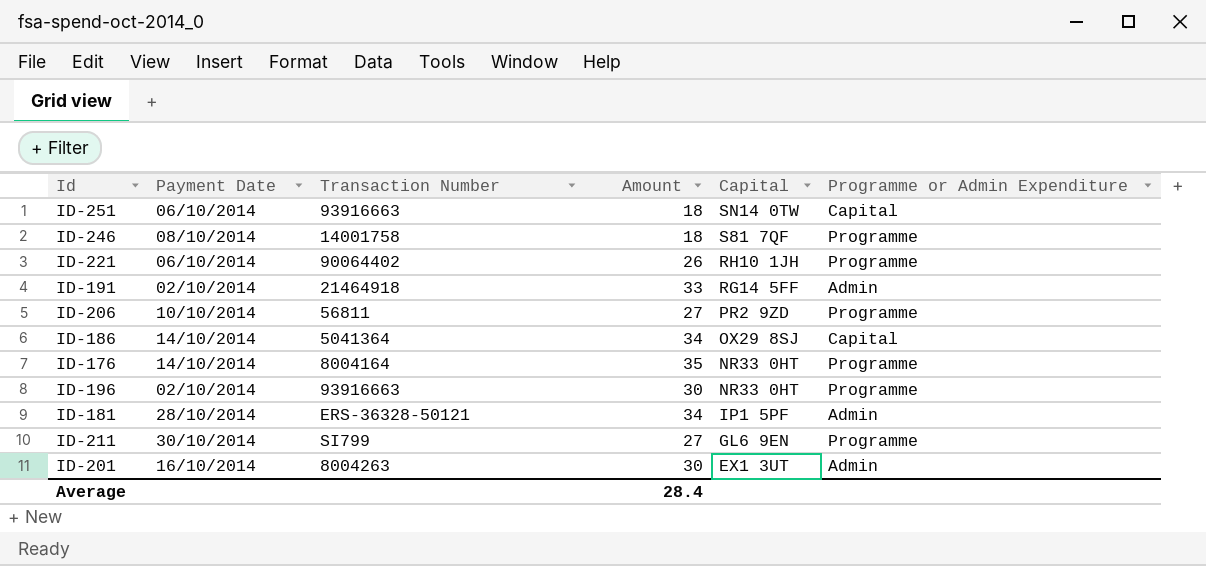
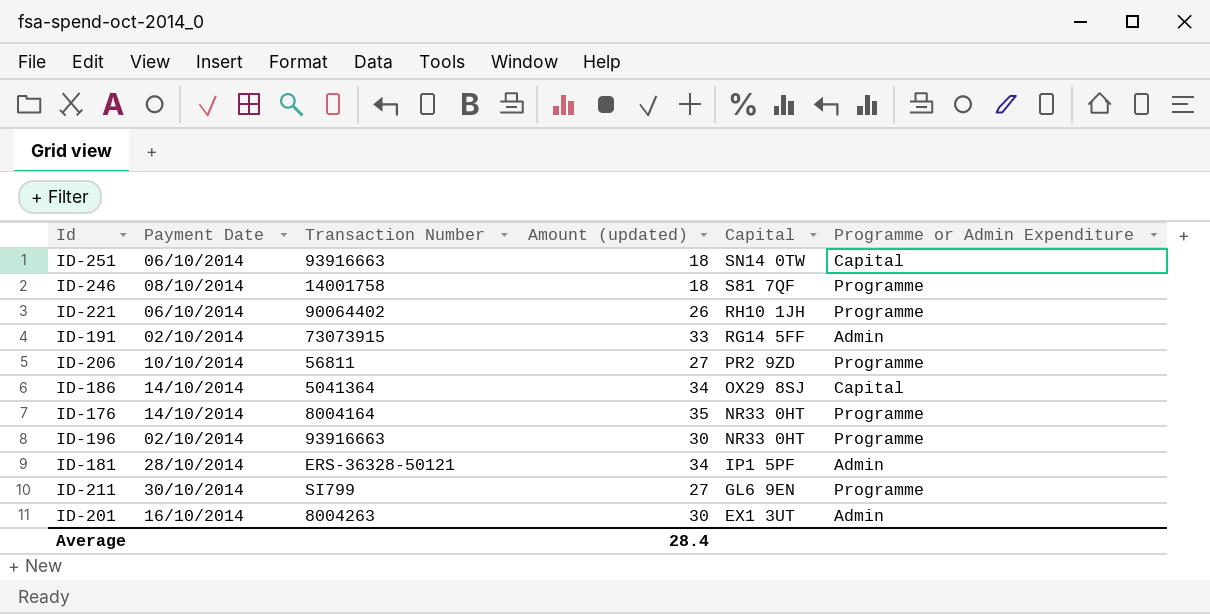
column name: Amount -> Amount (updated)
ID-191 | Transaction Number: 21464918 -> 73073915

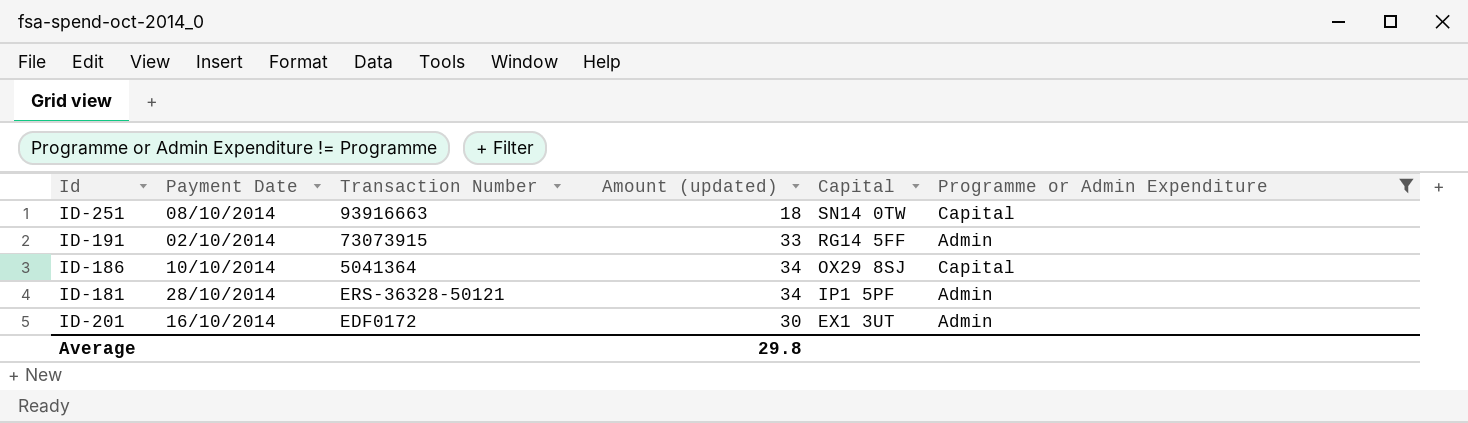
filter: none -> Programme or Admin Expenditure != Programme
ID-251 | Payment Date: 06/10/2014 -> 08/10/2014
ID-186 | Payment Date: 14/10/2014 -> 10/10/2014
ID-201 | Transaction Number: 8004263 -> EDF0172
Average | Amount (updated): 28.4 -> 29.8

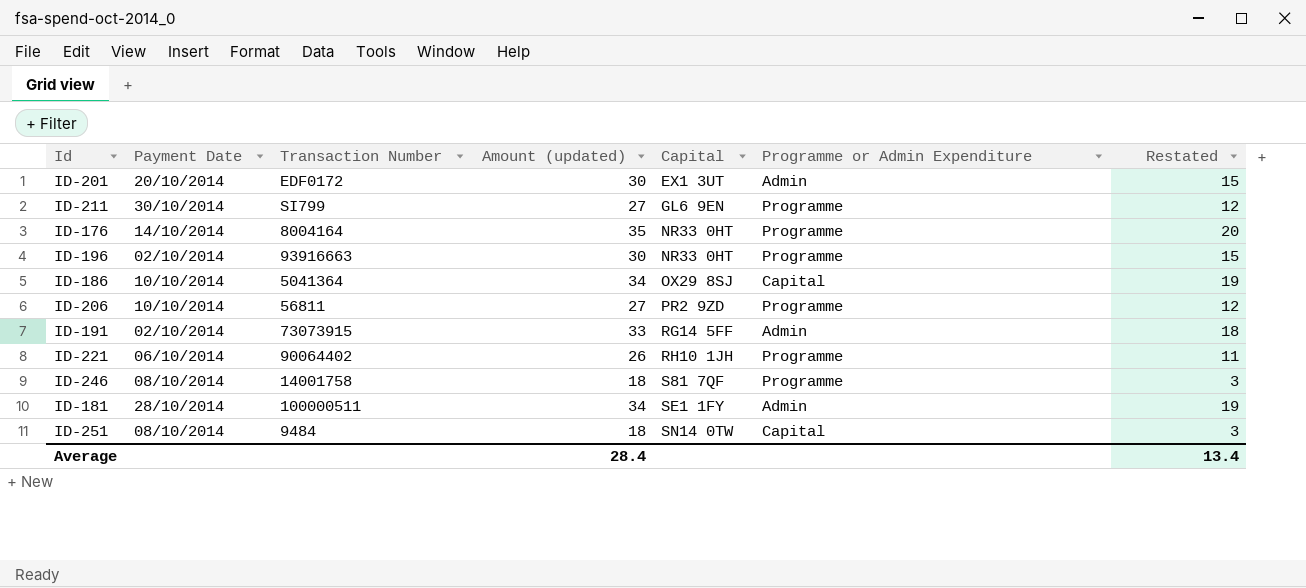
filter: Programme or Admin Expenditure != Programme -> none
row order: Capital descending -> Capital ascending
column Restated | formula: none -> [Amount (updated)] - 15
ID-201 | Payment Date: 16/10/2014 -> 20/10/2014
ID-181 | Transaction Number: ERS-36328-50121 -> 100000511
ID-181 | Capital: IP1 5PF -> SE1 1FY
ID-251 | Transaction Number: 93916663 -> 9484
Average | Amount (updated): 29.8 -> 28.4

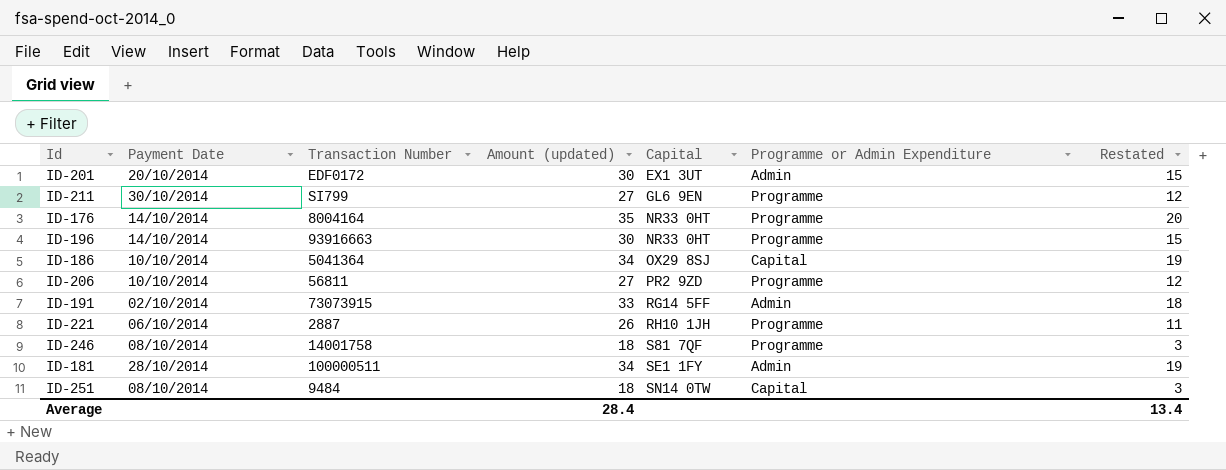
ID-196 | Payment Date: 02/10/2014 -> 14/10/2014
ID-221 | Transaction Number: 90064402 -> 2887

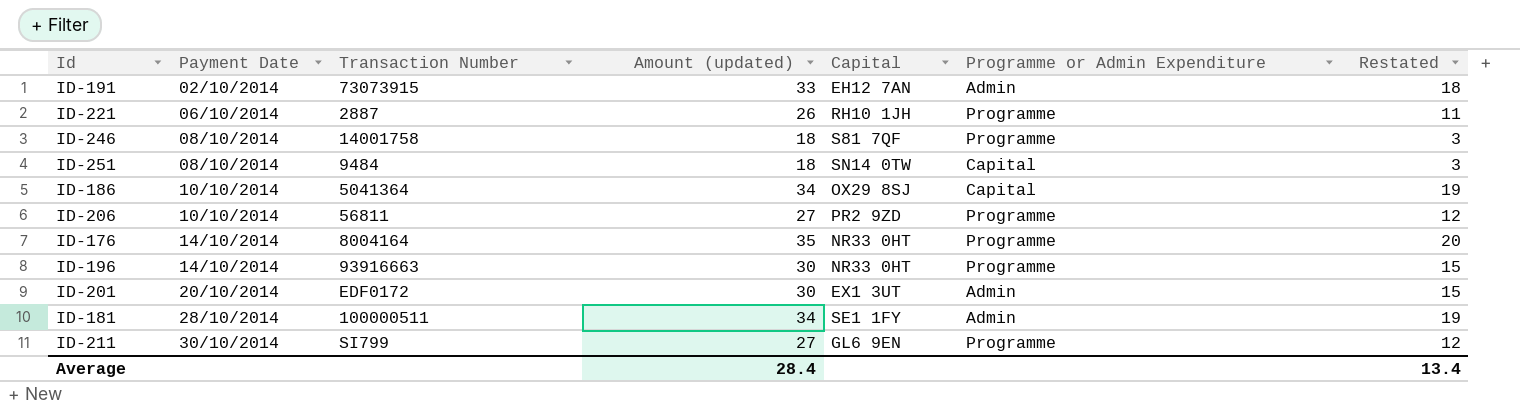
row order: Capital ascending -> Payment Date ascending
ID-191 | Capital: RG14 5FF -> EH12 7AN

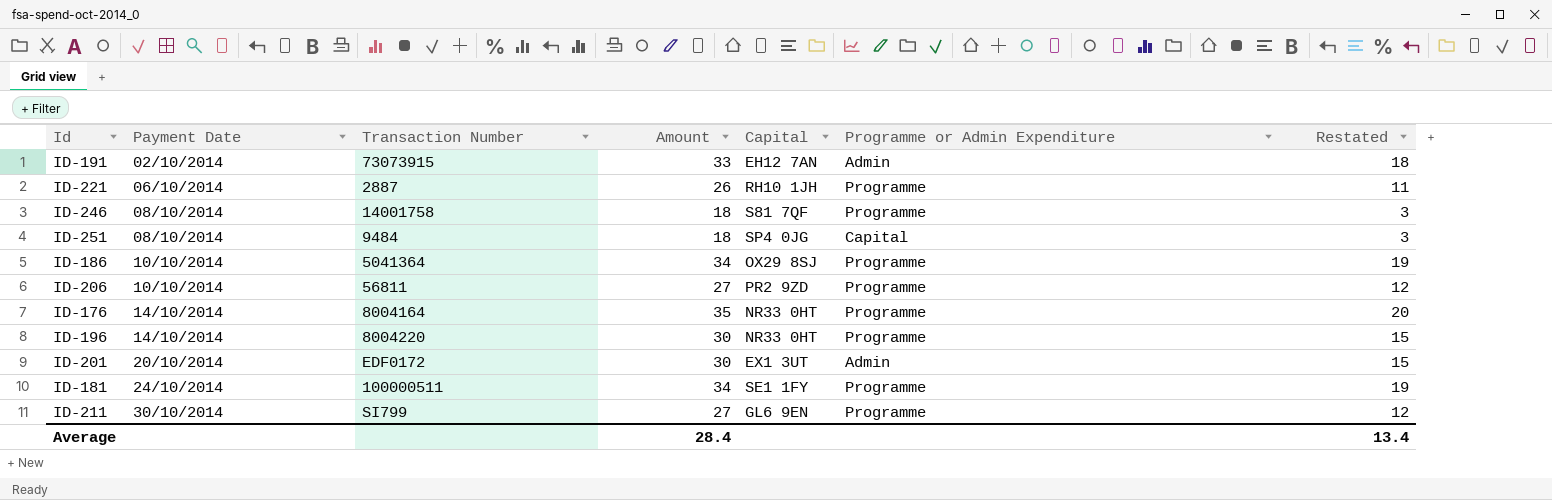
column name: Amount (updated) -> Amount
ID-251 | Capital: SN14 0TW -> SP4 0JG
ID-186 | Programme or Admin Expenditure: Capital -> Programme
ID-196 | Transaction Number: 93916663 -> 8004220
ID-181 | Payment Date: 28/10/2014 -> 24/10/2014
ID-181 | Programme or Admin Expenditure: Admin -> Programme

